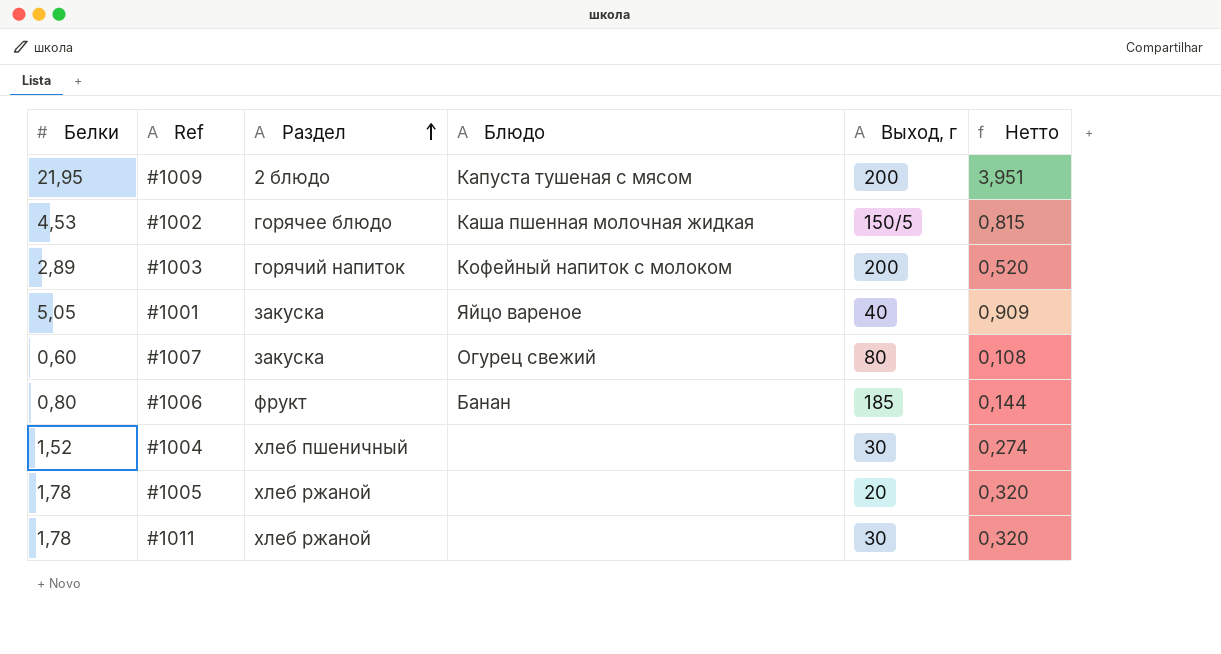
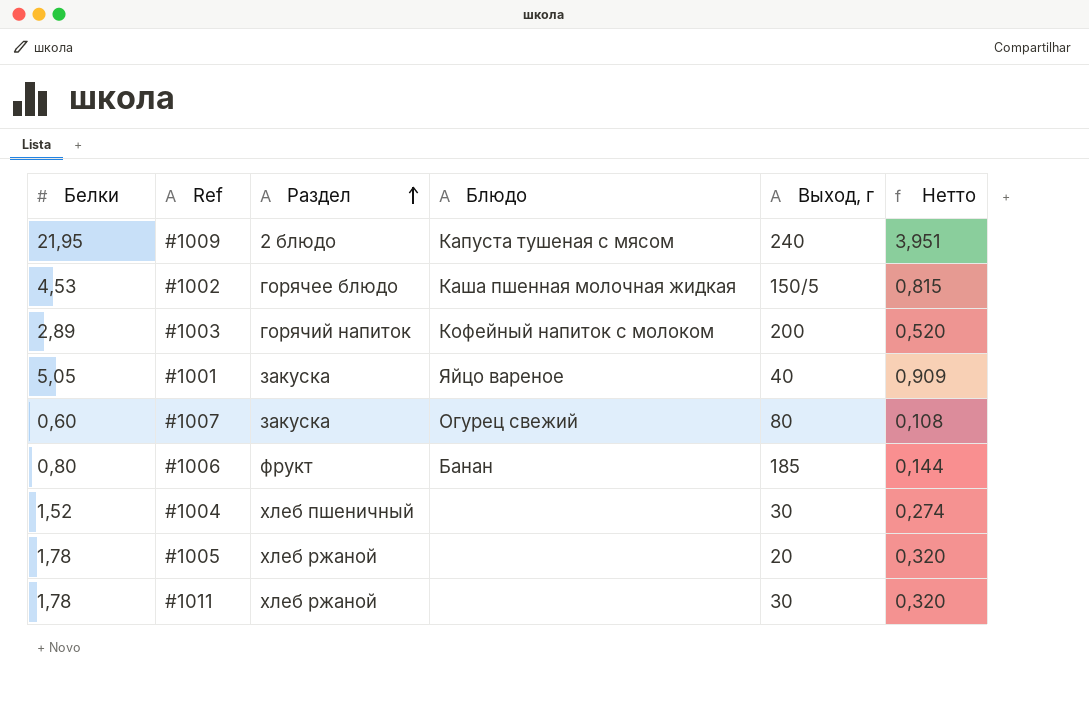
#1009 | Выход, г: 200 -> 240

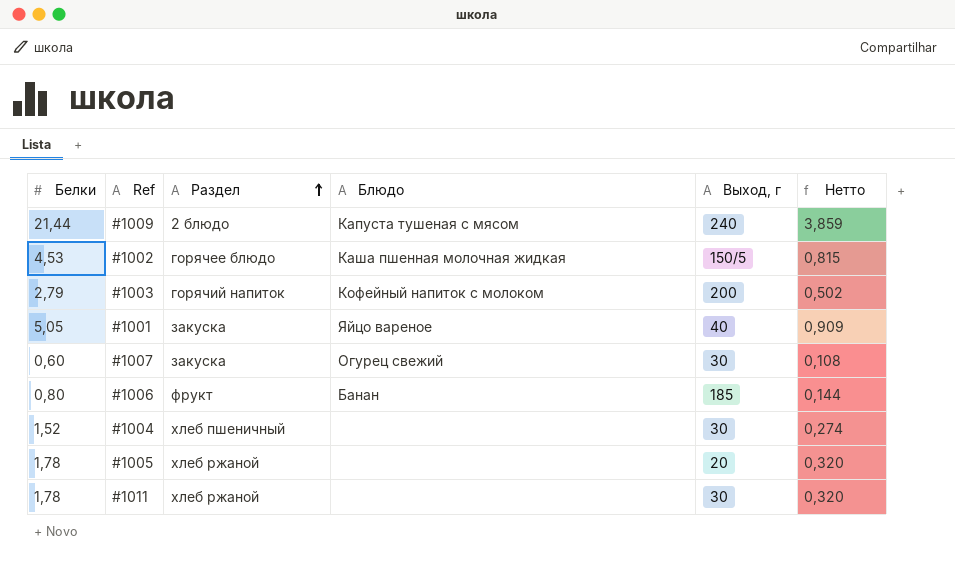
#1009 | Белки: 21,95 -> 21,44
#1009 | Нетто: 3,951 -> 3,859
#1003 | Белки: 2,89 -> 2,79
#1003 | Нетто: 0,520 -> 0,502
#1007 | Выход, г: 80 -> 30

